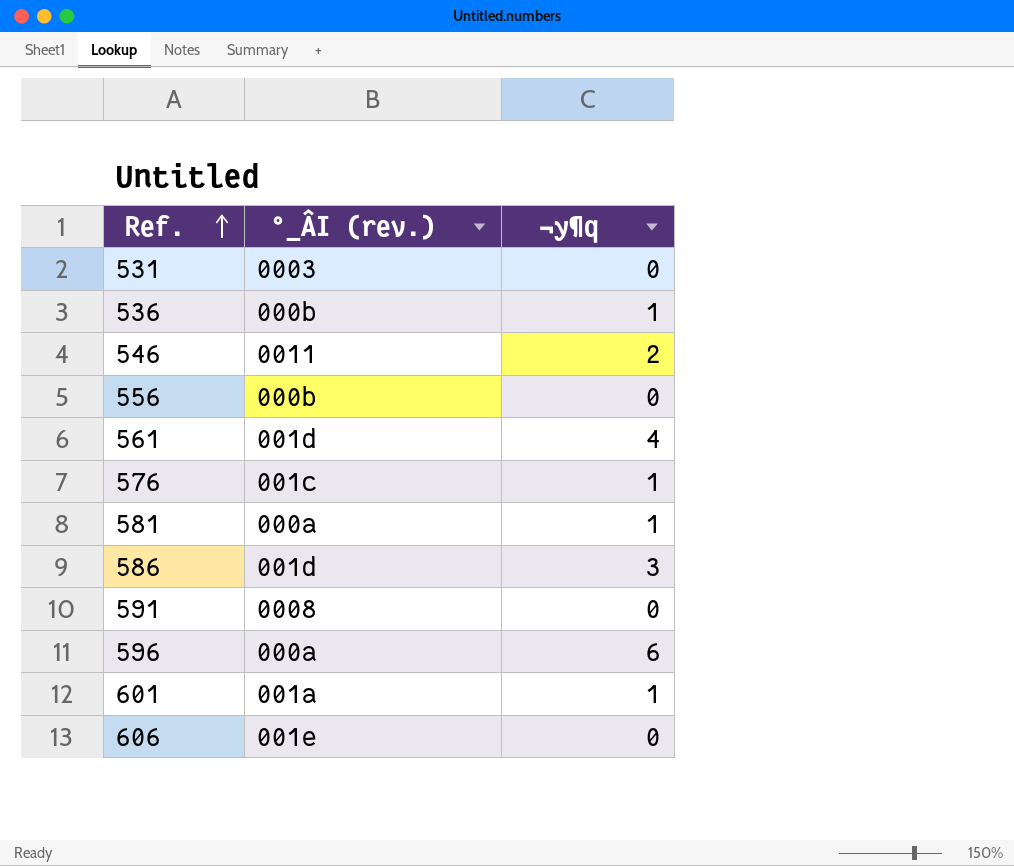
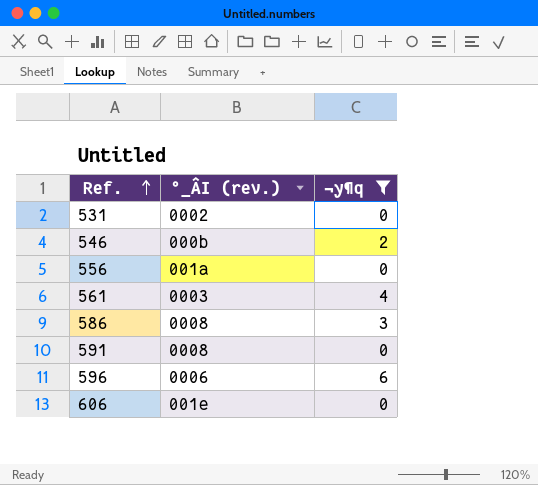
filter: none -> ¬y¶q != 1
531 | °_ÂI (rev.): 0003 -> 0002
546 | °_ÂI (rev.): 0011 -> 000b
556 | °_ÂI (rev.): 000b -> 001a
561 | °_ÂI (rev.): 001d -> 0003
586 | °_ÂI (rev.): 001d -> 0008
596 | °_ÂI (rev.): 000a -> 0006

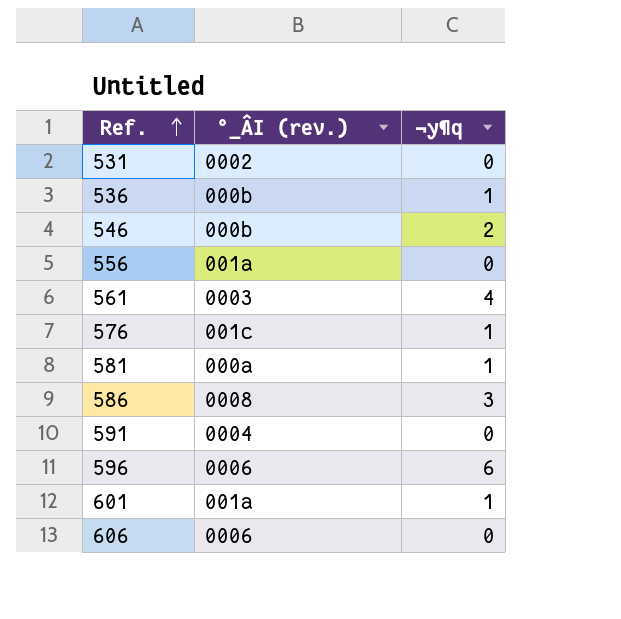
filter: ¬y¶q != 1 -> none
591 | °_ÂI (rev.): 0008 -> 0004
606 | °_ÂI (rev.): 001e -> 0006

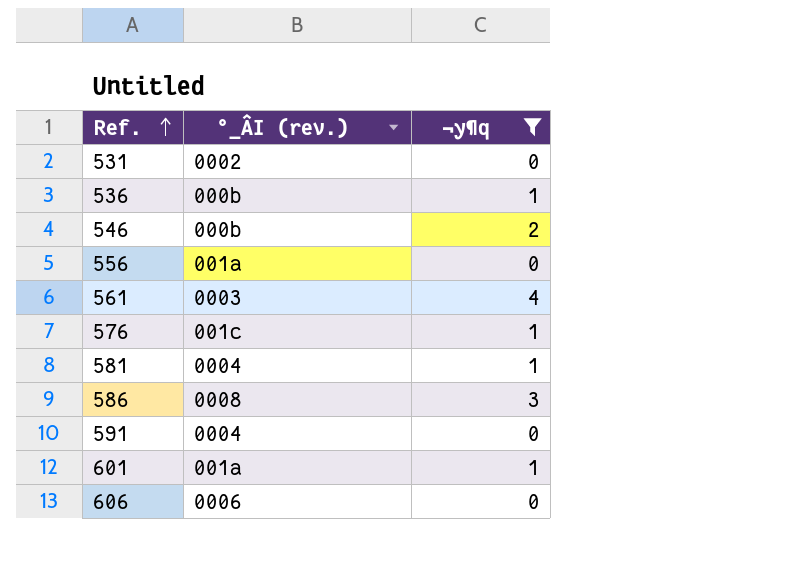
filter: none -> ¬y¶q != 6
581 | °_ÂI (rev.): 000a -> 0004

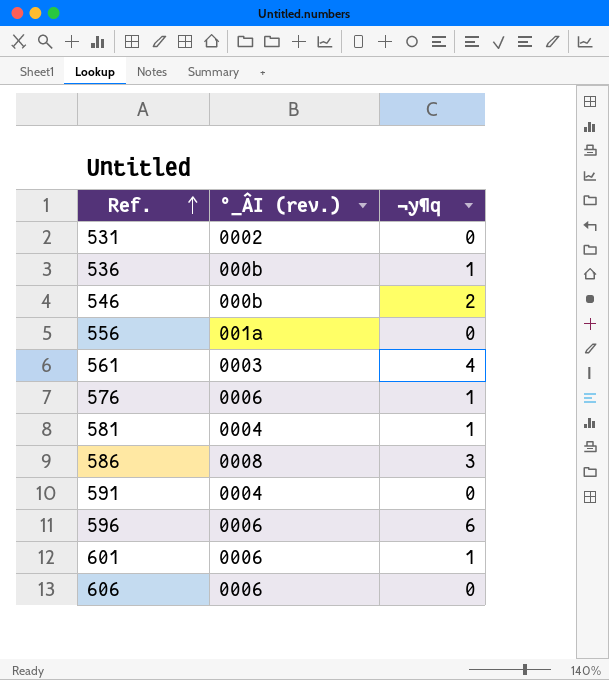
filter: ¬y¶q != 6 -> none
576 | °_ÂI (rev.): 001c -> 0006
601 | °_ÂI (rev.): 001a -> 0006

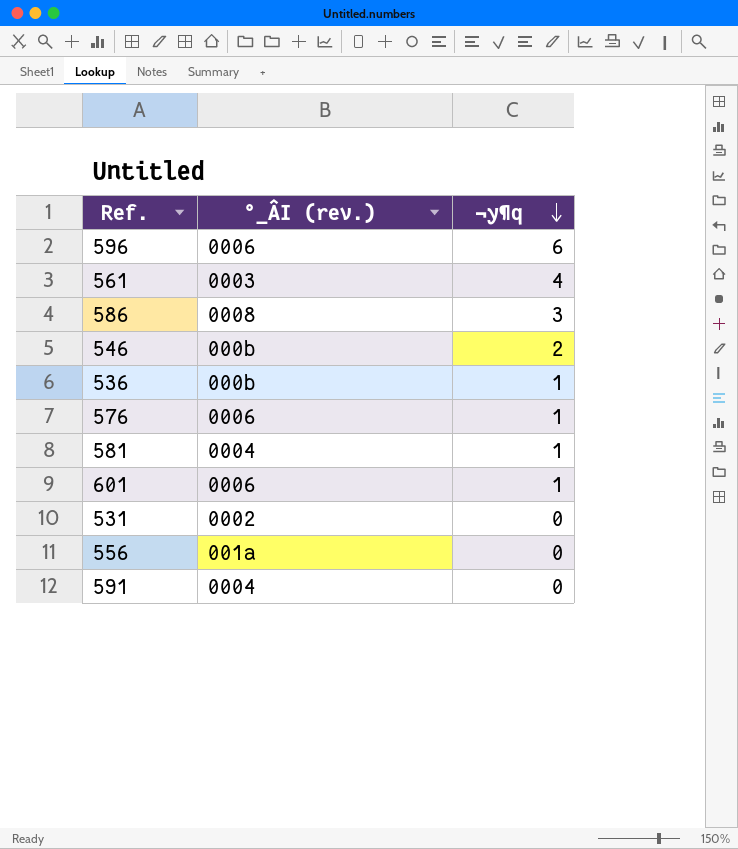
row order: Ref. ascending -> ¬y¶q descending
row 606: 0006 | 0 -> none

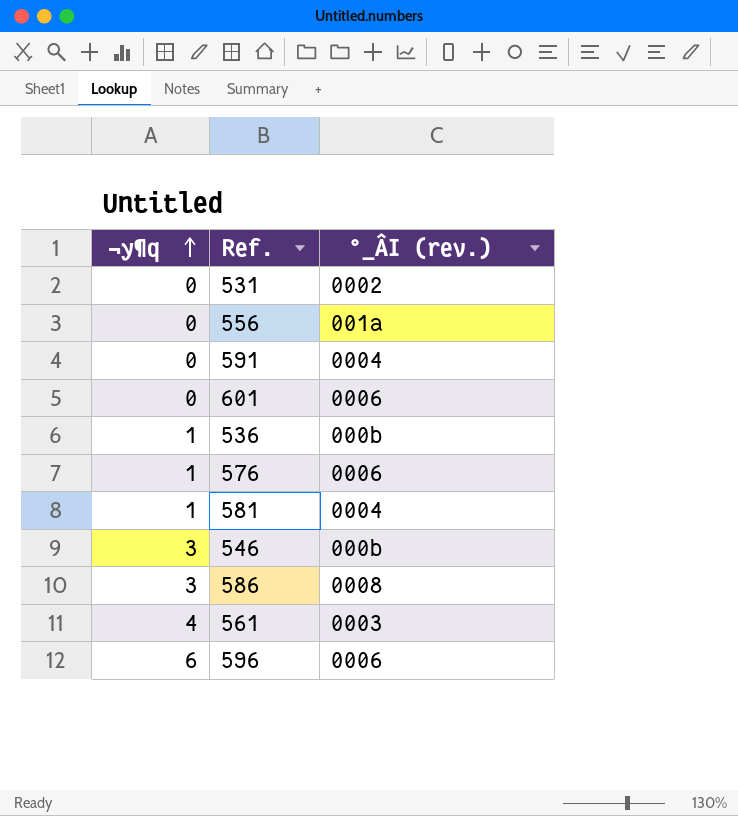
row order: ¬y¶q descending -> ¬y¶q ascending
column ¬y¶q | position: 3 -> 1
601 | ¬y¶q: 1 -> 0
546 | ¬y¶q: 2 -> 3

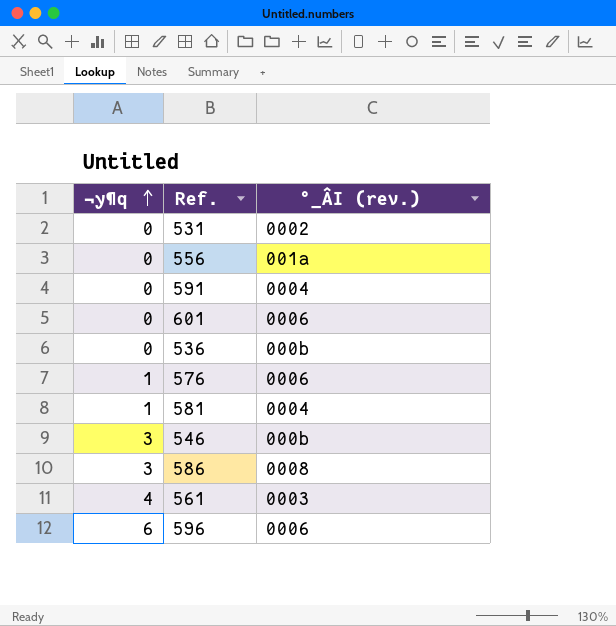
536 | ¬y¶q: 1 -> 0

